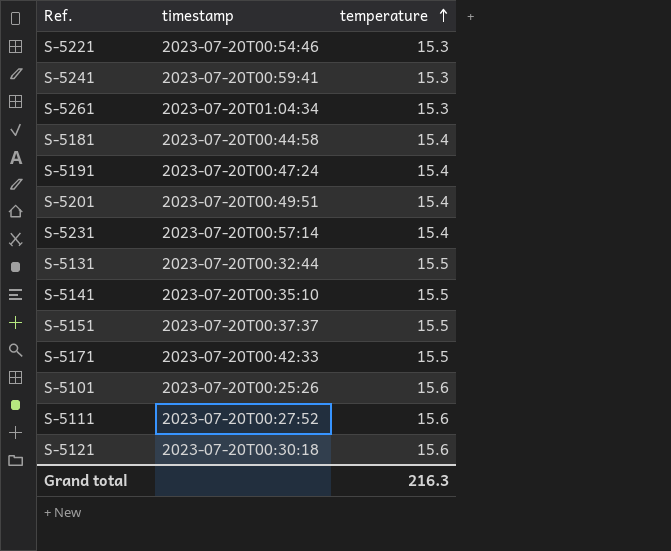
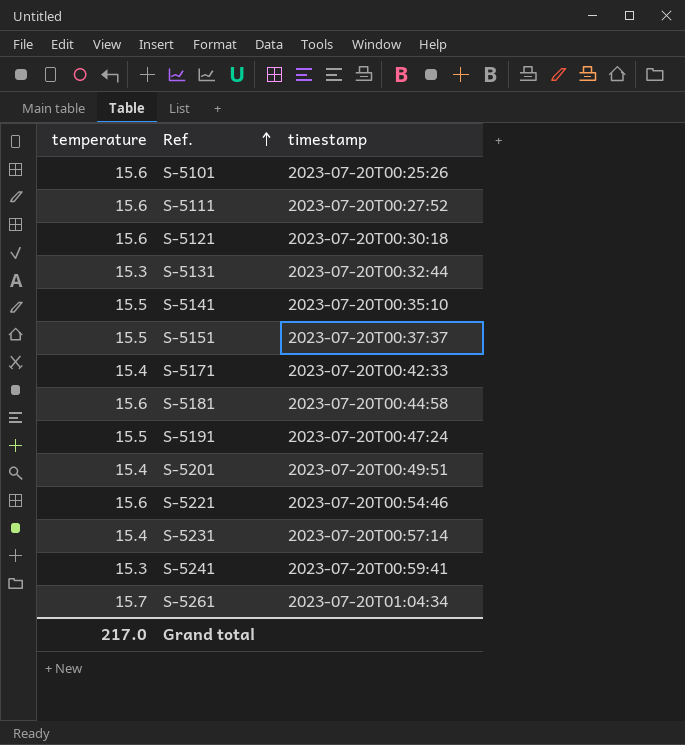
row order: temperature ascending -> Ref. ascending
column temperature | position: 3 -> 1
S-5131 | temperature: 15.5 -> 15.3
S-5171 | temperature: 15.5 -> 15.4
S-5181 | temperature: 15.4 -> 15.6
S-5191 | temperature: 15.4 -> 15.5
S-5221 | temperature: 15.3 -> 15.6
S-5261 | temperature: 15.3 -> 15.7
Grand total | temperature: 216.3 -> 217.0

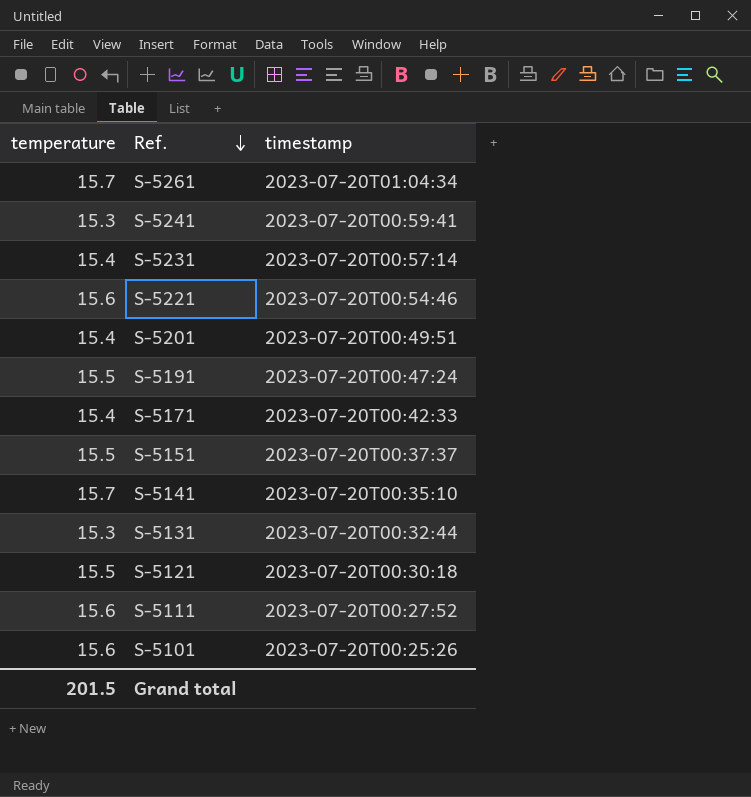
row order: Ref. ascending -> Ref. descending
row S-5181: 15.6 | 2023-07-20T00:44:58 -> none
S-5141 | temperature: 15.5 -> 15.7
S-5121 | temperature: 15.6 -> 15.5
Grand total | temperature: 217.0 -> 201.5

